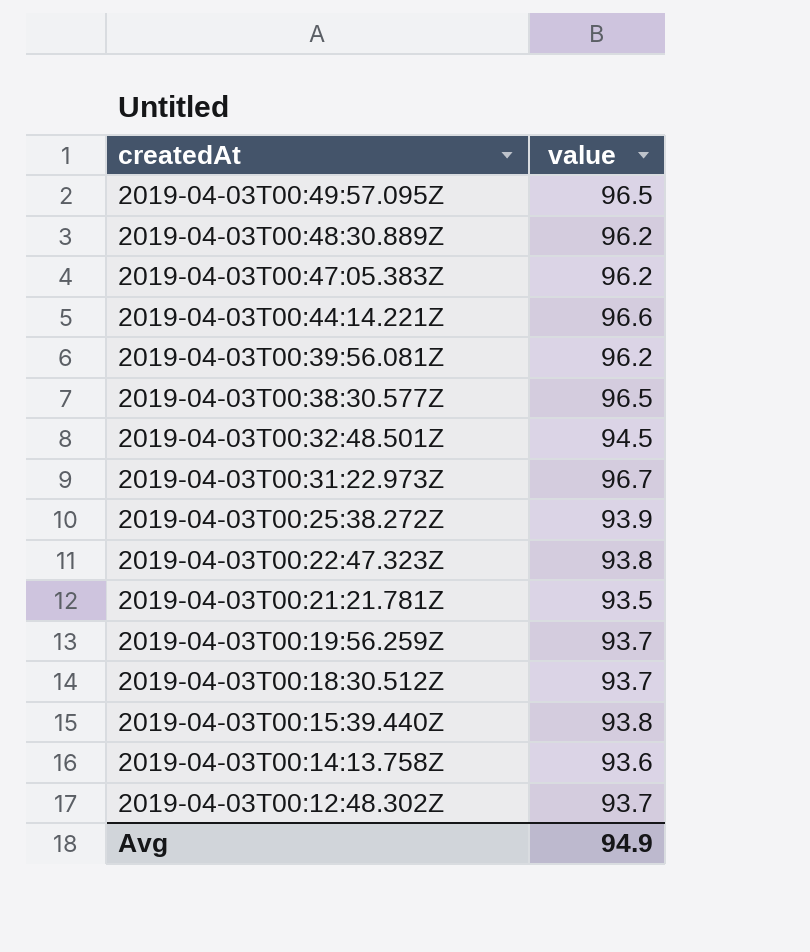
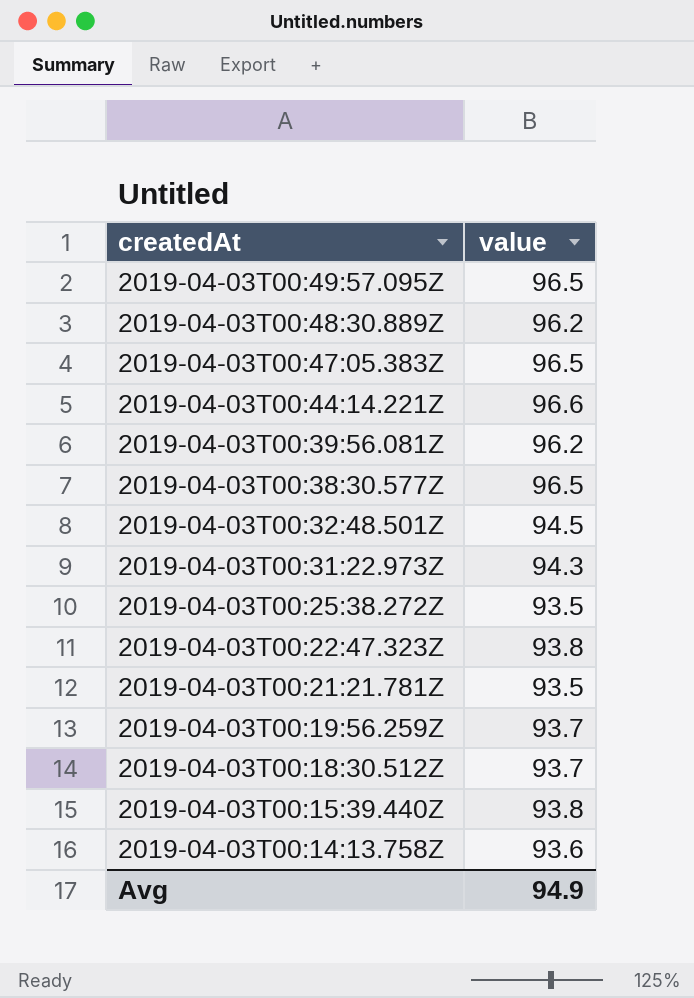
row 2019-04-03T00:12:48.302Z: 93.7 -> none
2019-04-03T00:47:05.383Z | value: 96.2 -> 96.5
2019-04-03T00:31:22.973Z | value: 96.7 -> 94.3
2019-04-03T00:25:38.272Z | value: 93.9 -> 93.5

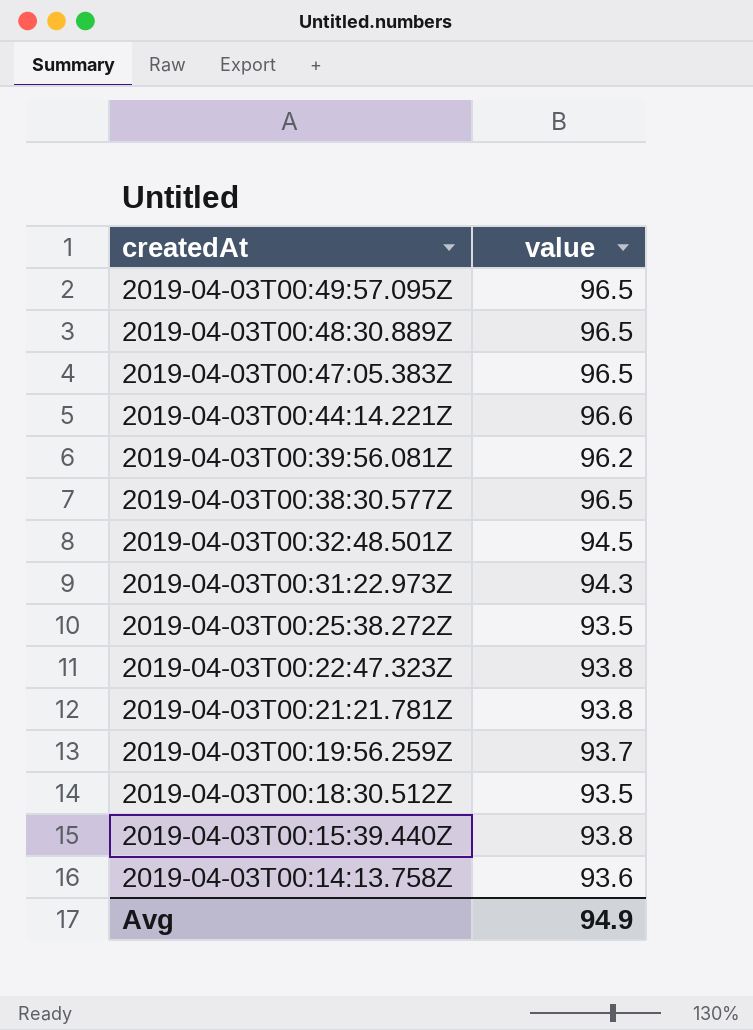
2019-04-03T00:48:30.889Z | value: 96.2 -> 96.5
2019-04-03T00:21:21.781Z | value: 93.5 -> 93.8
2019-04-03T00:18:30.512Z | value: 93.7 -> 93.5

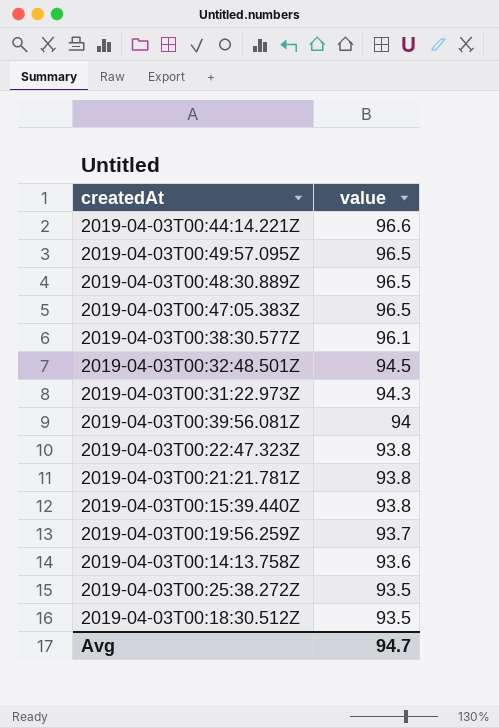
row order: createdAt descending -> value descending
2019-04-03T00:38:30.577Z | value: 96.5 -> 96.1
2019-04-03T00:39:56.081Z | value: 96.2 -> 94
Avg | value: 94.9 -> 94.7

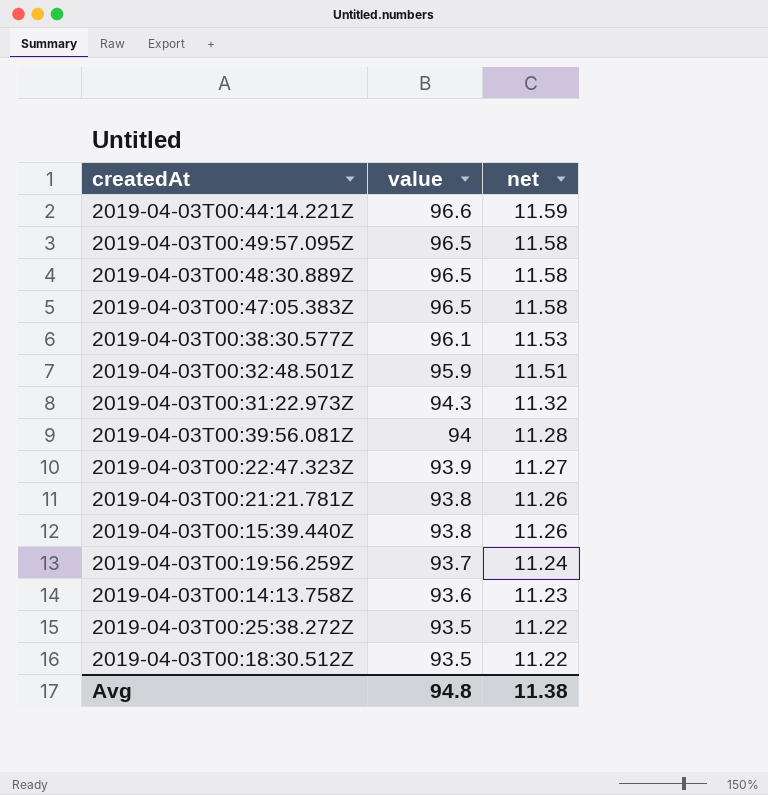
column net | formula: none -> [value] * 0.12
2019-04-03T00:32:48.501Z | value: 94.5 -> 95.9
2019-04-03T00:22:47.323Z | value: 93.8 -> 93.9
Avg | value: 94.7 -> 94.8

